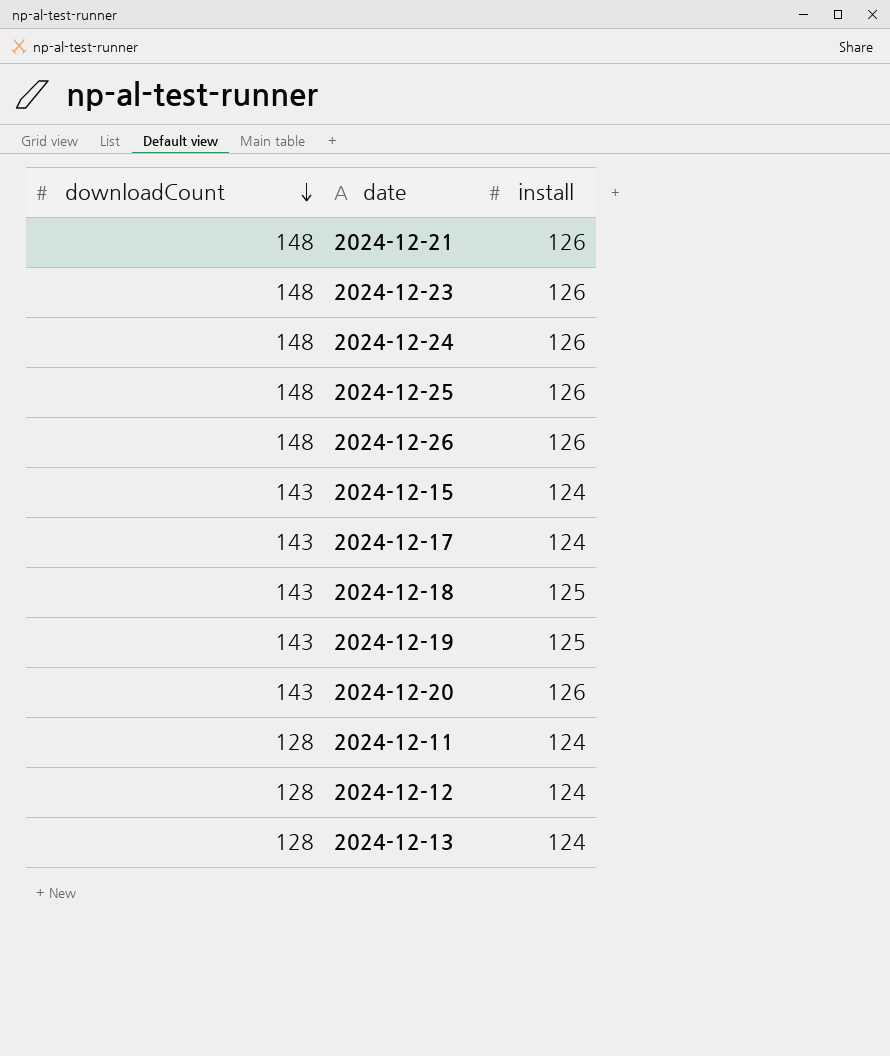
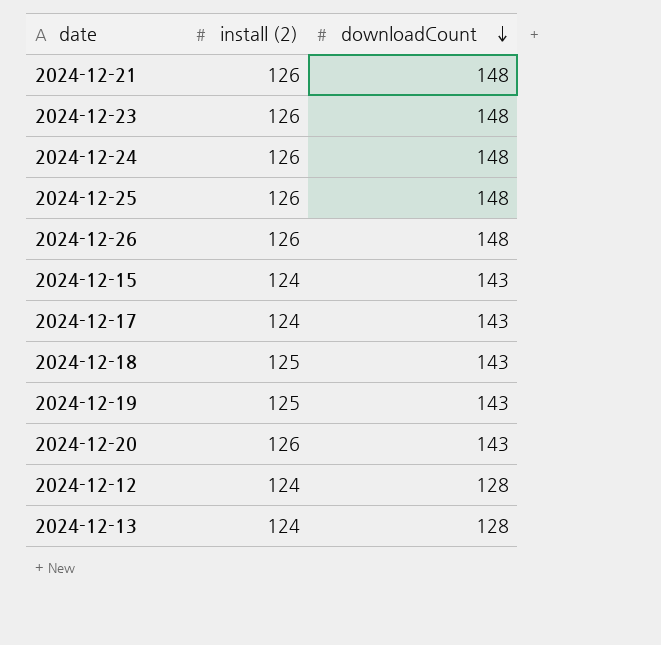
column name: install -> install (2)
column downloadCount | position: 1 -> 3
row 2024-12-11: 128 | 124 -> none

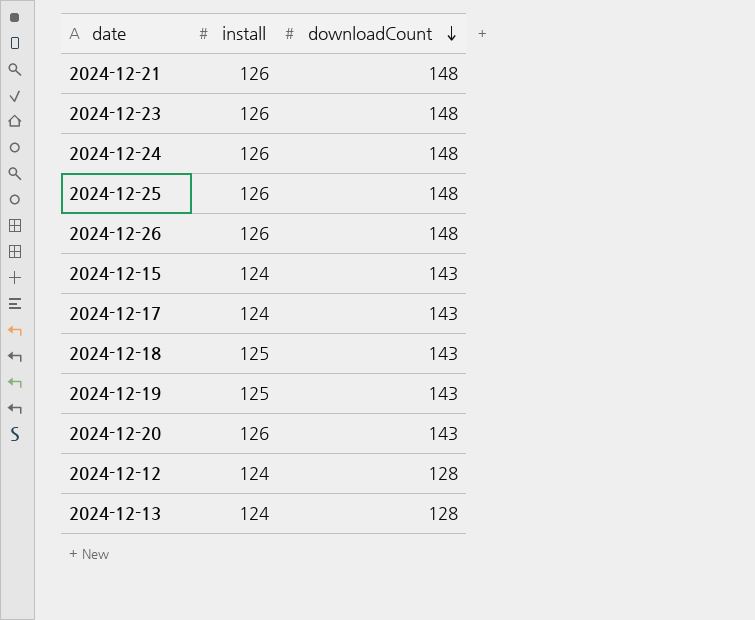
column name: install (2) -> install

